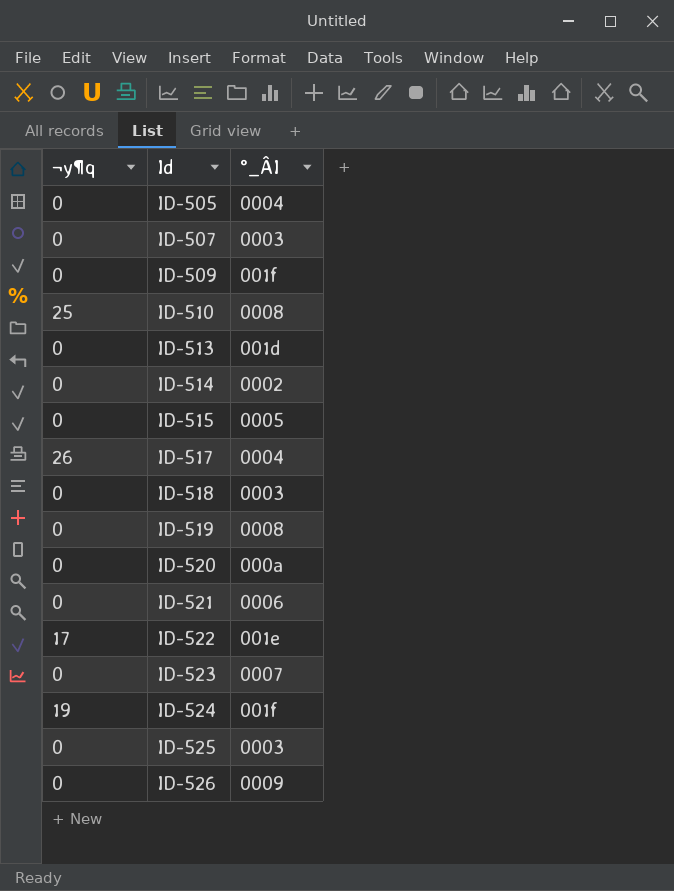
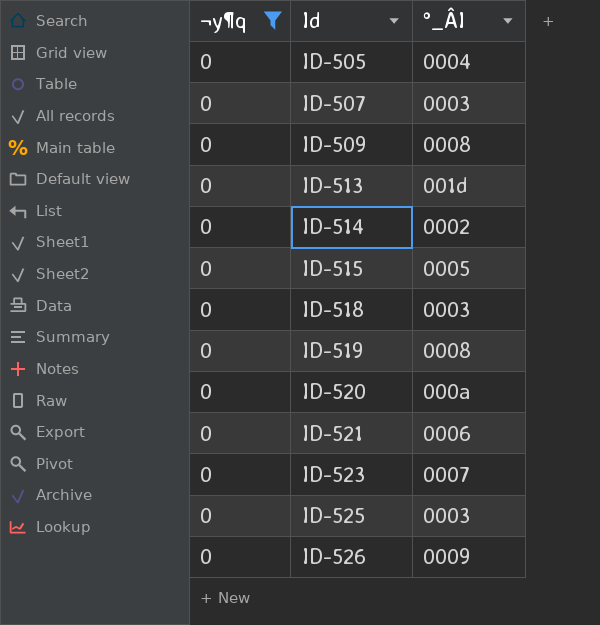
filter: none -> ¬y¶q = 0
ID-509 | °_ÂI: 001f -> 0008

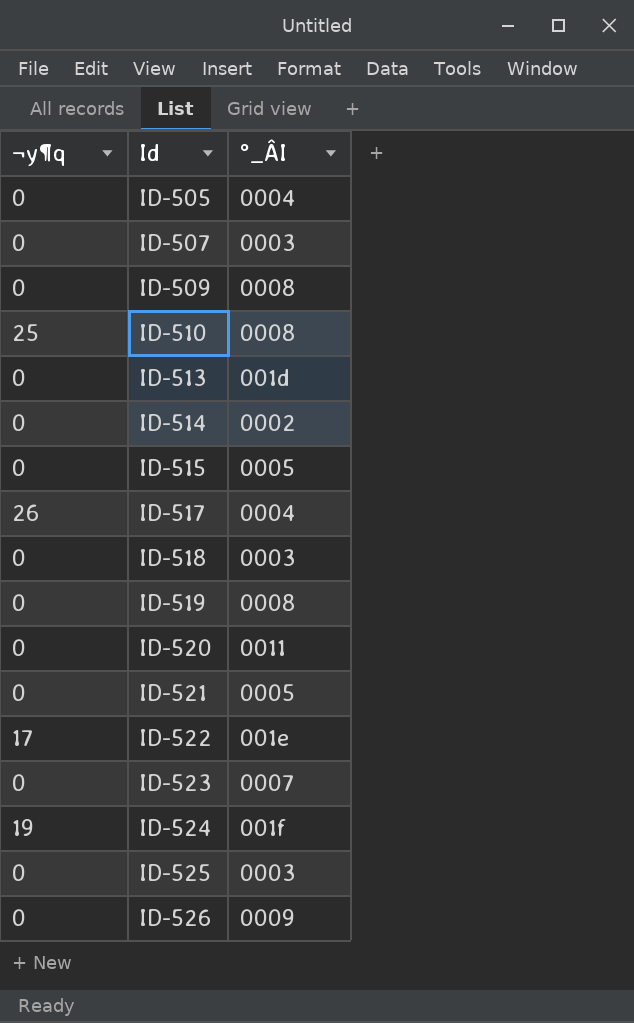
filter: ¬y¶q = 0 -> none
ID-520 | °_ÂI: 000a -> 0011
ID-521 | °_ÂI: 0006 -> 0005

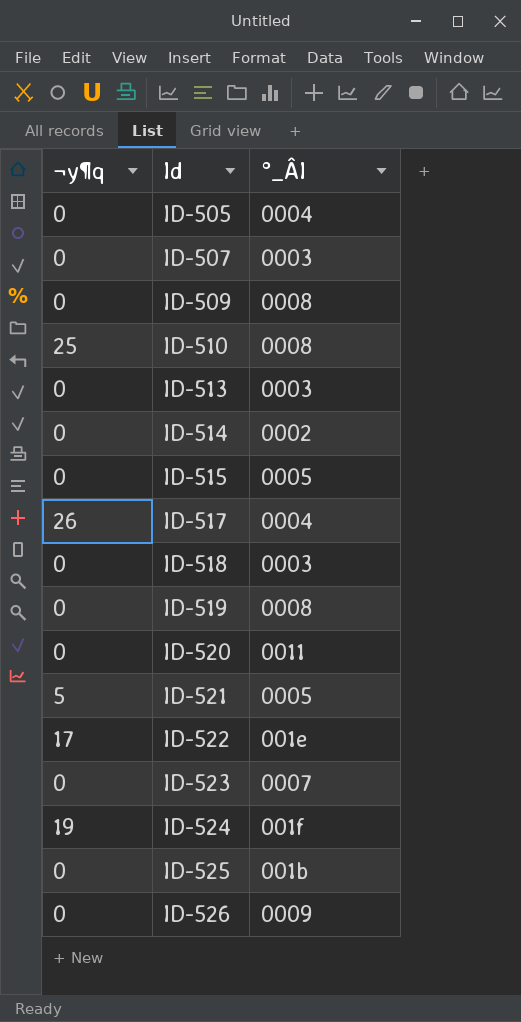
ID-513 | °_ÂI: 001d -> 0003
ID-521 | ¬y¶q: 0 -> 5
ID-525 | °_ÂI: 0003 -> 001b

